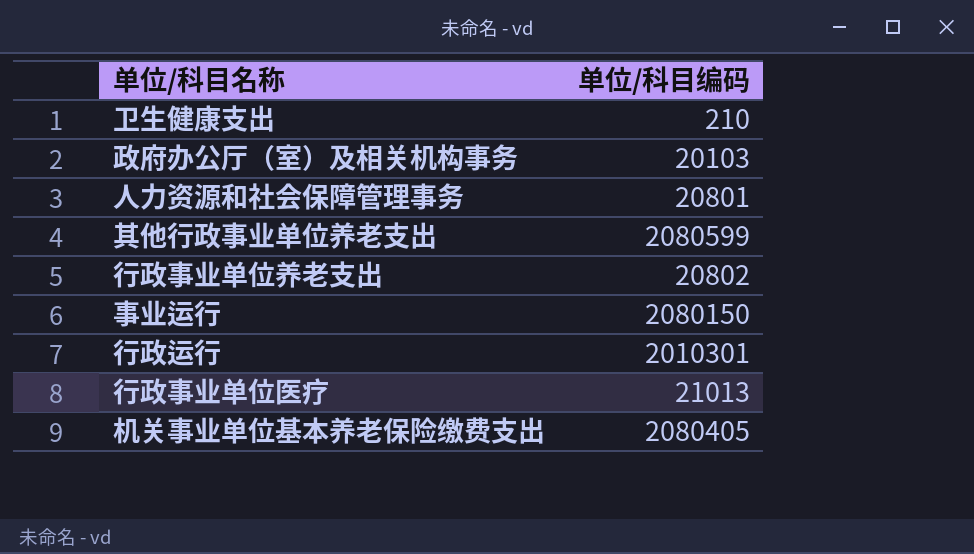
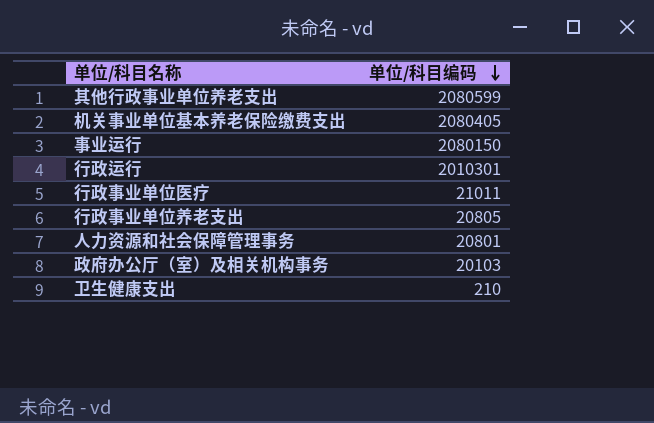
row order: none -> 单位/科目编码 descending
行政事业单位医疗 | 单位/科目编码: 21013 -> 21011
行政事业单位养老支出 | 单位/科目编码: 20802 -> 20805

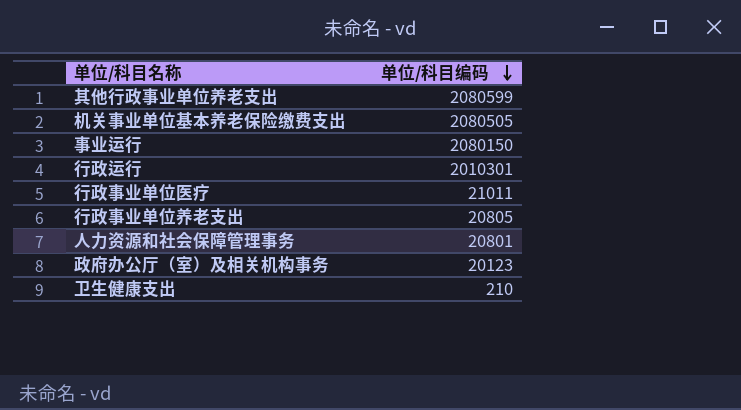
机关事业单位基本养老保险缴费支出 | 单位/科目编码: 2080405 -> 2080505
政府办公厅（室）及相关机构事务 | 单位/科目编码: 20103 -> 20123

